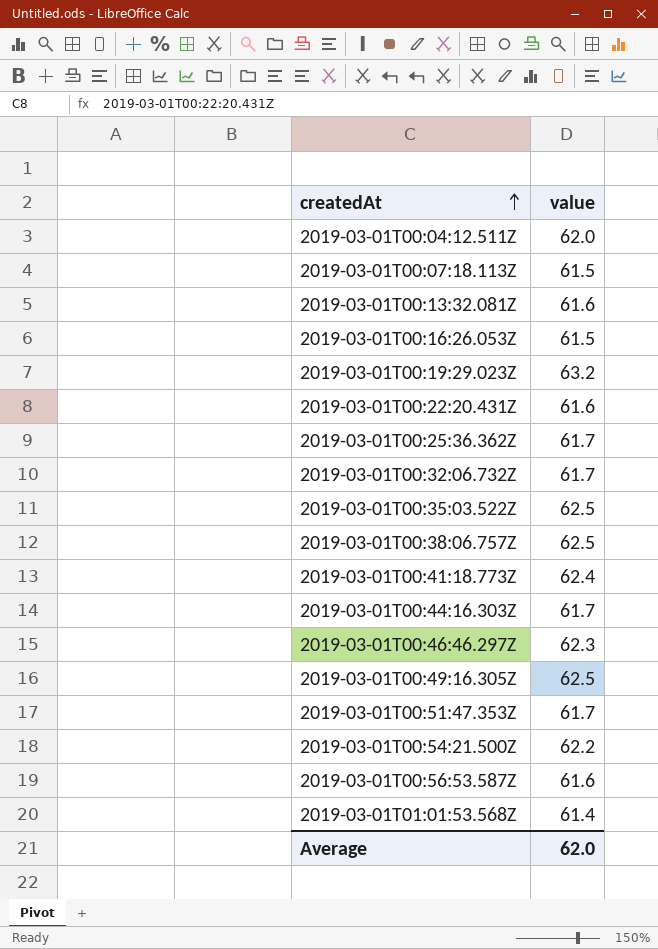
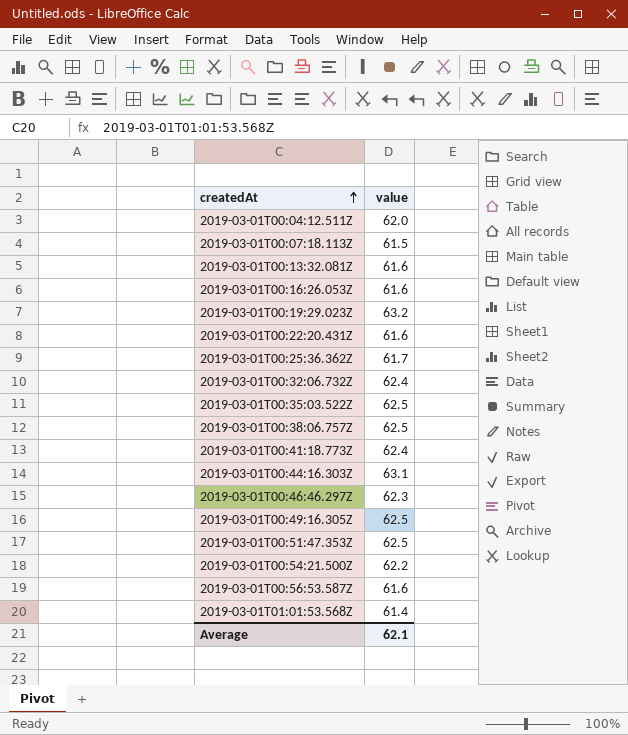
2019-03-01T00:16:26.053Z | value: 61.5 -> 61.6
2019-03-01T00:32:06.732Z | value: 61.7 -> 62.4
2019-03-01T00:44:16.303Z | value: 61.7 -> 63.1
2019-03-01T00:51:47.353Z | value: 61.7 -> 62.5
Average | value: 62.0 -> 62.1

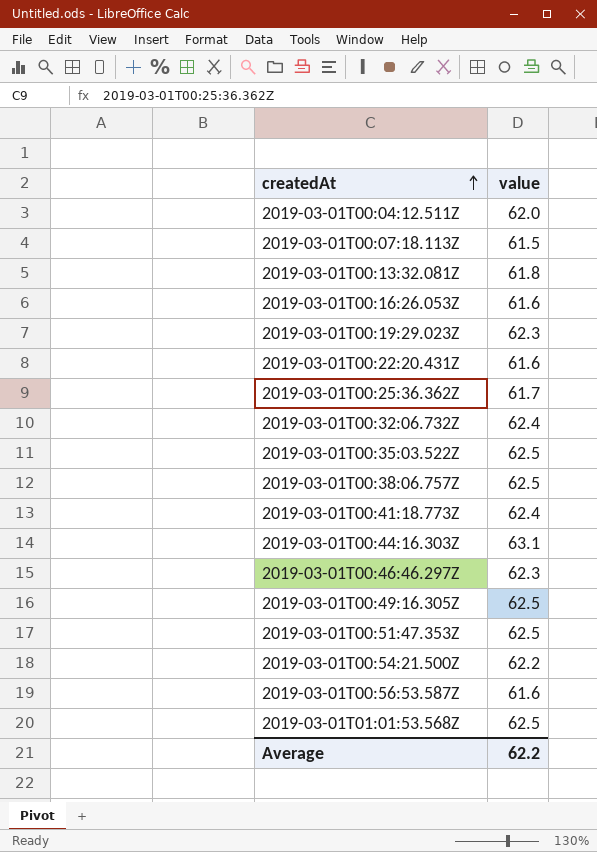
2019-03-01T00:13:32.081Z | value: 61.6 -> 61.8
2019-03-01T00:19:29.023Z | value: 63.2 -> 62.3
2019-03-01T01:01:53.568Z | value: 61.4 -> 62.5
Average | value: 62.1 -> 62.2

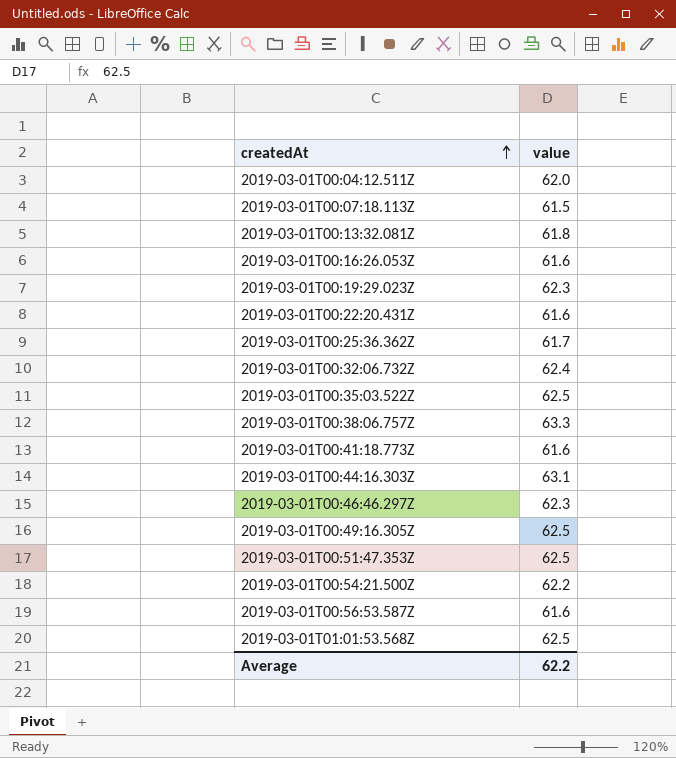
2019-03-01T00:38:06.757Z | value: 62.5 -> 63.3
2019-03-01T00:41:18.773Z | value: 62.4 -> 61.6

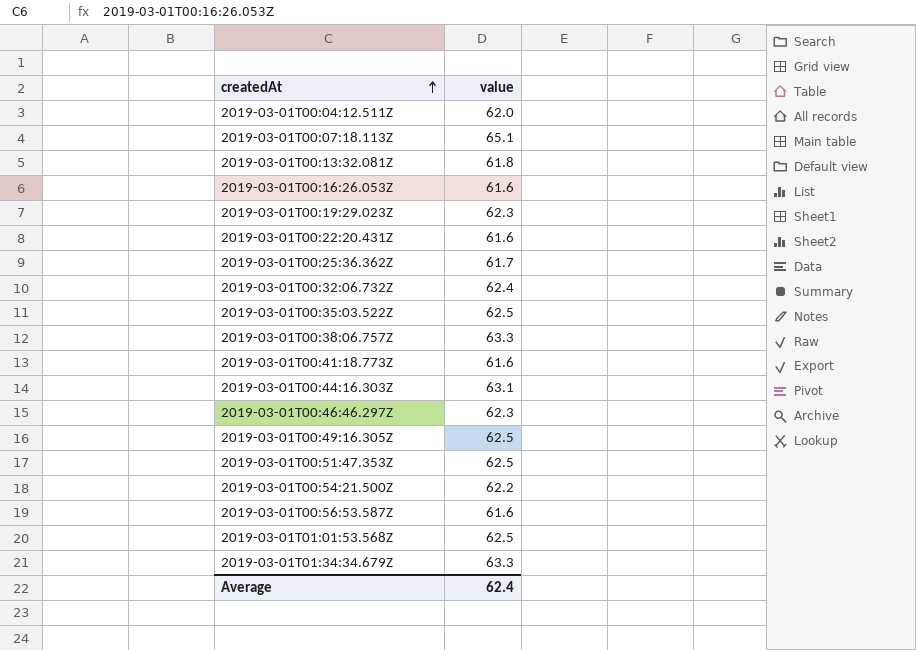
2019-03-01T00:07:18.113Z | value: 61.5 -> 65.1
row 2019-03-01T01:34:34.679Z: none -> 63.3
Average | value: 62.2 -> 62.4

